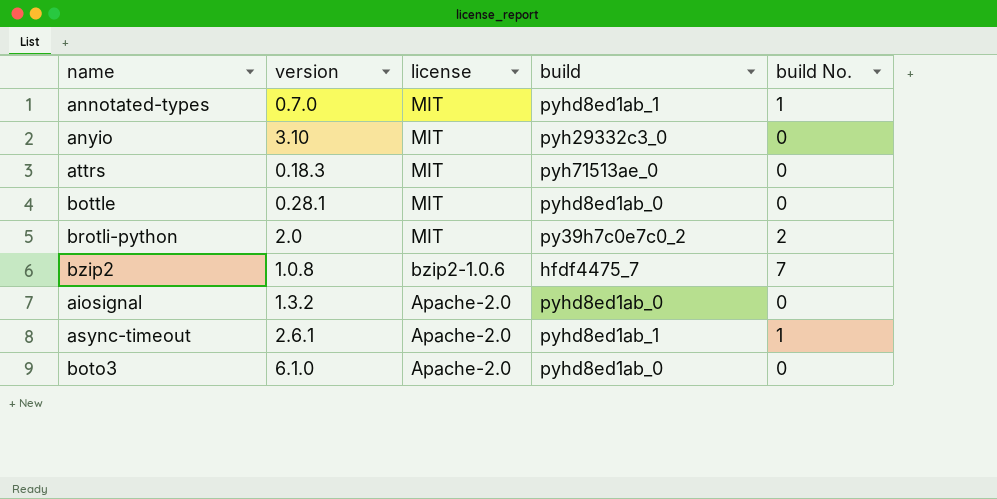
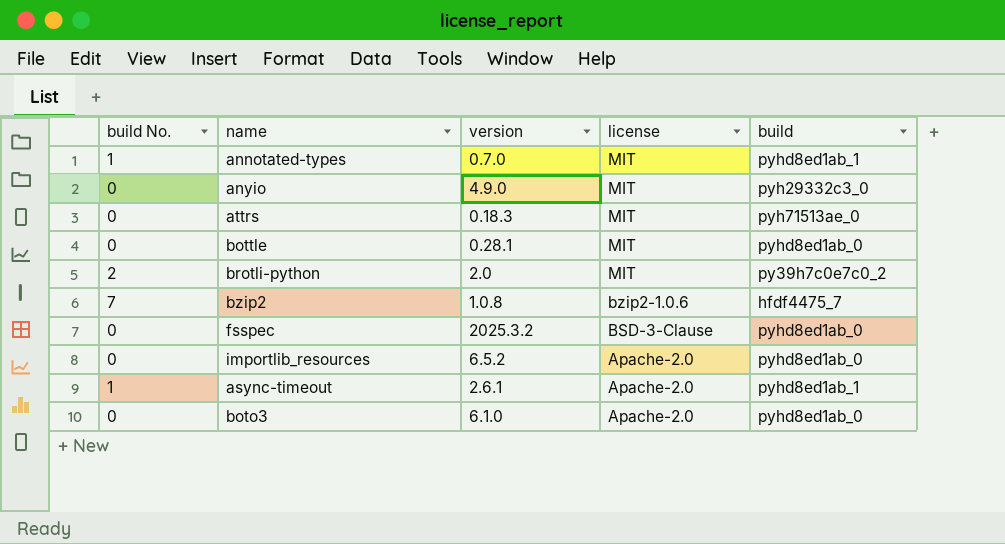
column build No. | position: 5 -> 1
row aiosignal: 1.3.2 | Apache-2.0 | pyhd8ed1ab_0 | 0 -> none
anyio | version: 3.10 -> 4.9.0
row fsspec: none -> 0 | 2025.3.2 | BSD-3-Clause | pyhd8ed1ab_0
row importlib_resources: none -> 0 | 6.5.2 | Apache-2.0 | pyhd8ed1ab_0

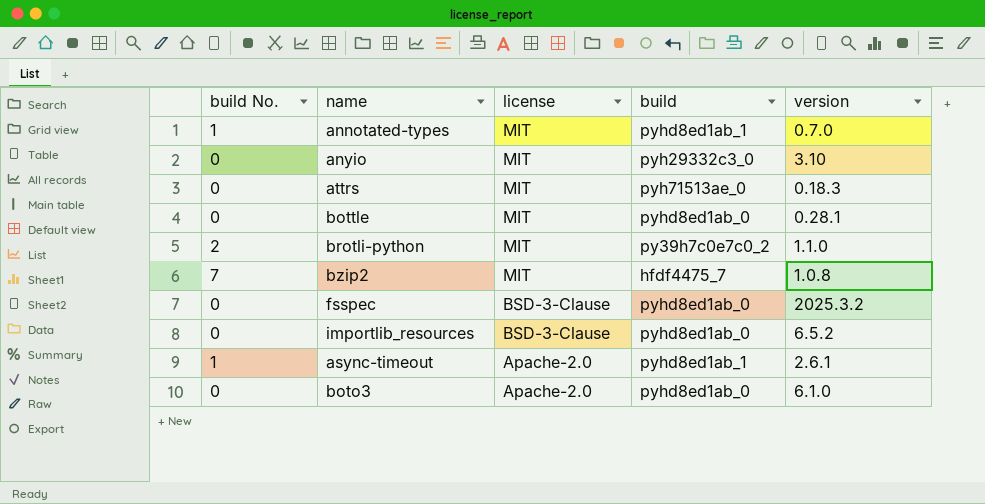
column version | position: 3 -> 5
anyio | version: 4.9.0 -> 3.10
brotli-python | version: 2.0 -> 1.1.0
bzip2 | license: bzip2-1.0.6 -> MIT
importlib_resources | license: Apache-2.0 -> BSD-3-Clause

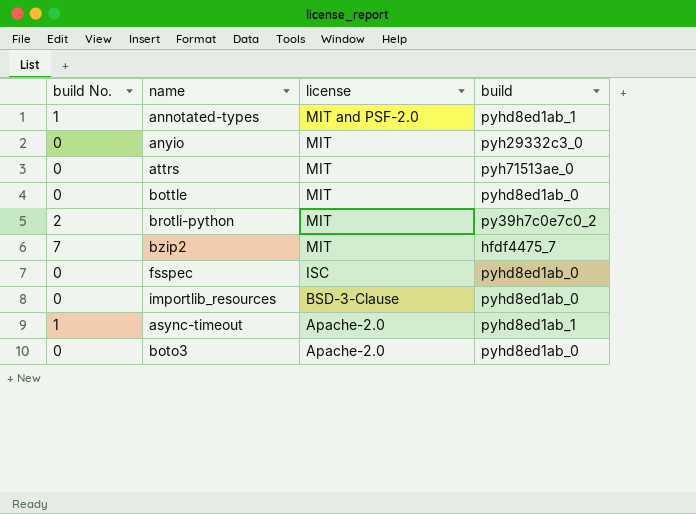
column version | position: 5 -> none
annotated-types | license: MIT -> MIT and PSF-2.0
fsspec | license: BSD-3-Clause -> ISC

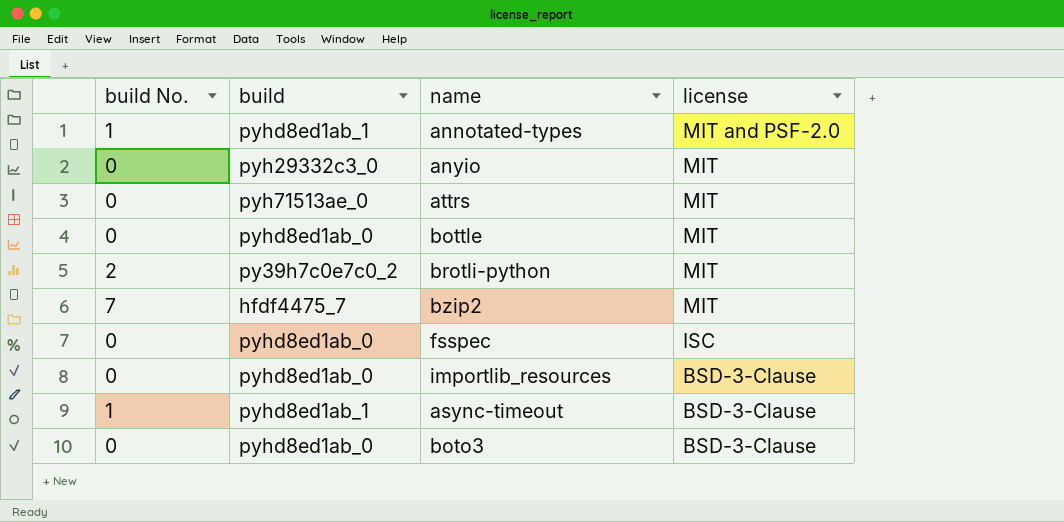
column build | position: 4 -> 2
async-timeout | license: Apache-2.0 -> BSD-3-Clause
boto3 | license: Apache-2.0 -> BSD-3-Clause

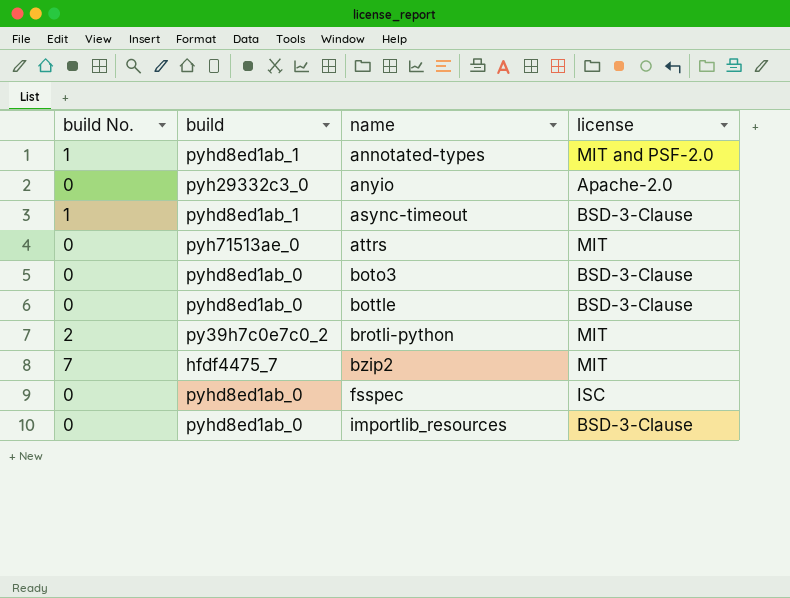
row order: license descending -> name ascending
anyio | license: MIT -> Apache-2.0
bottle | license: MIT -> BSD-3-Clause

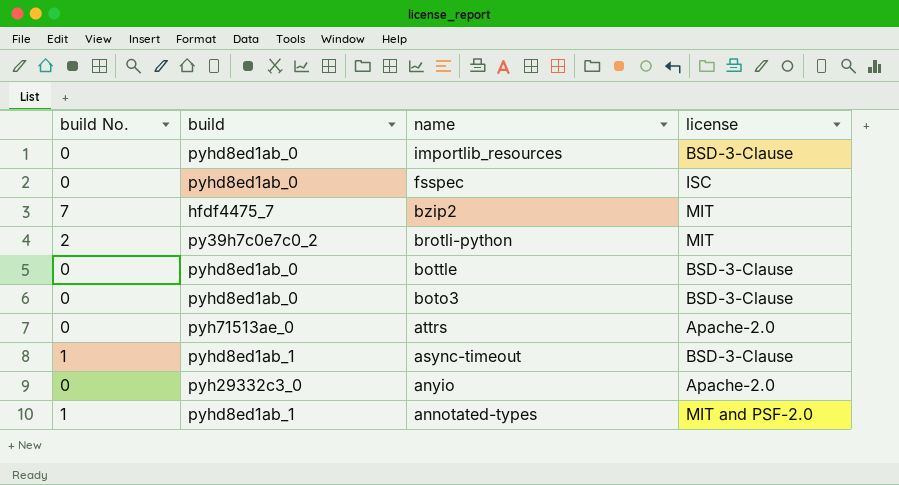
row order: name ascending -> name descending
attrs | license: MIT -> Apache-2.0

